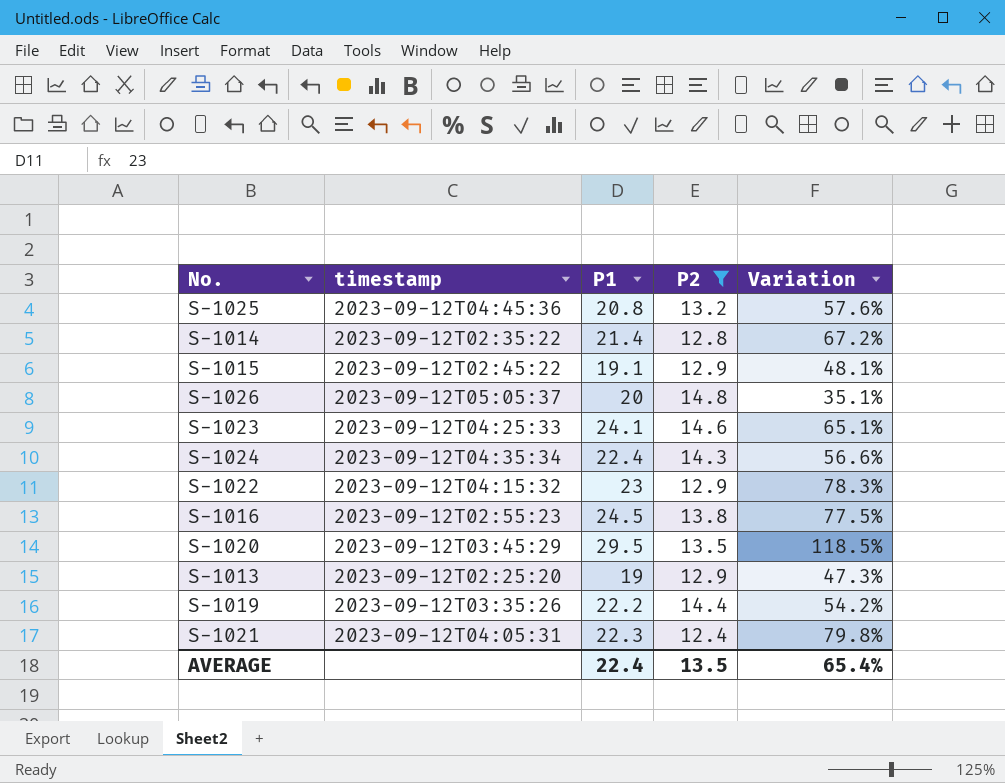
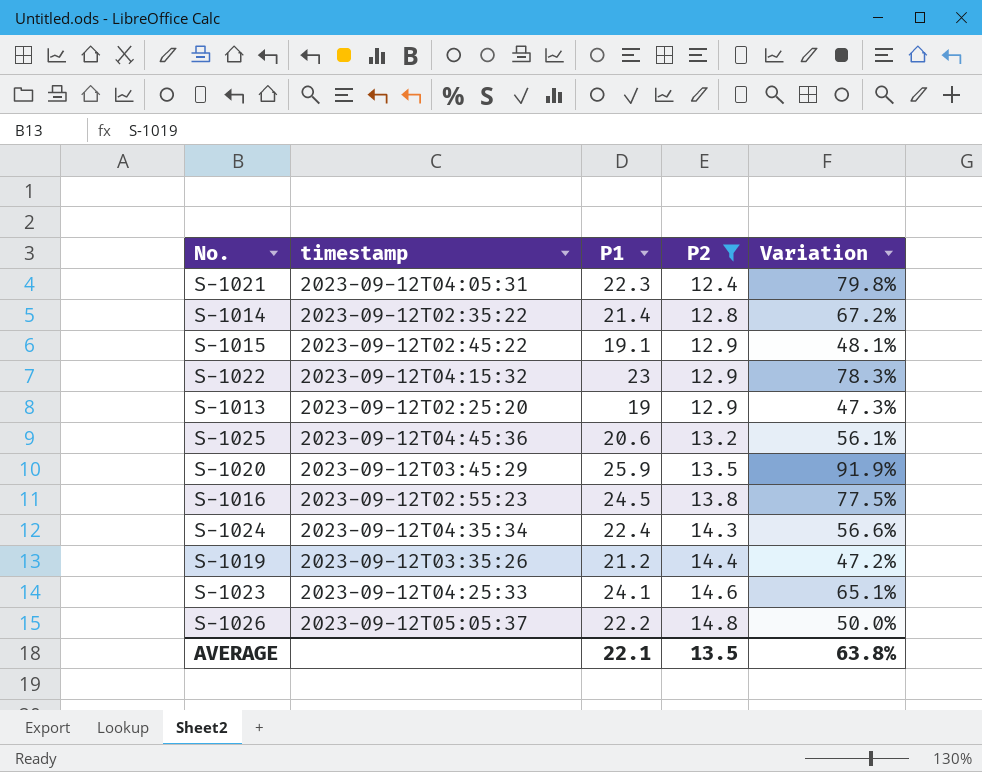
row order: none -> P2 ascending
S-1025 | P1: 20.8 -> 20.6
S-1025 | Variation: 57.6% -> 56.1%
S-1020 | P1: 29.5 -> 25.9
S-1020 | Variation: 118.5% -> 91.9%
S-1019 | P1: 22.2 -> 21.2
S-1019 | Variation: 54.2% -> 47.2%
S-1026 | P1: 20 -> 22.2
S-1026 | Variation: 35.1% -> 50.0%
AVERAGE | P1: 22.4 -> 22.1
AVERAGE | Variation: 65.4% -> 63.8%

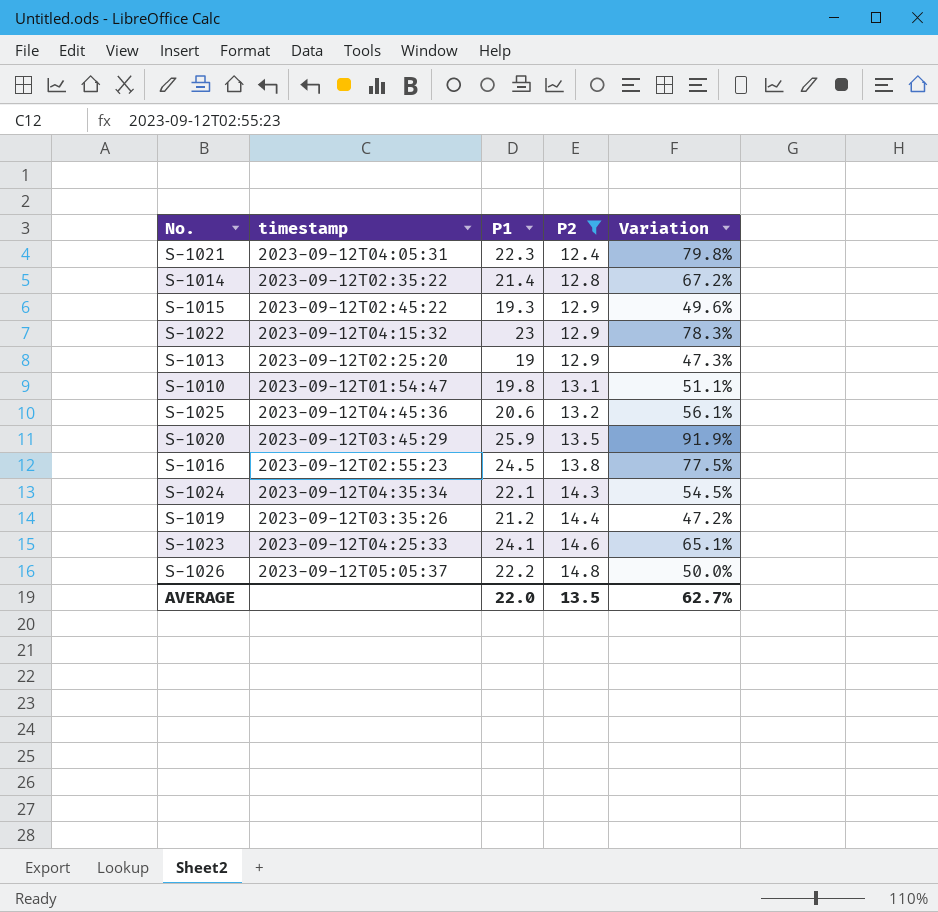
S-1015 | P1: 19.1 -> 19.3
S-1015 | Variation: 48.1% -> 49.6%
row S-1010: none -> 2023-09-12T01:54:47 | 19.8 | 13.1 | 51.1%
S-1024 | P1: 22.4 -> 22.1
S-1024 | Variation: 56.6% -> 54.5%
AVERAGE | P1: 22.1 -> 22.0
AVERAGE | Variation: 63.8% -> 62.7%

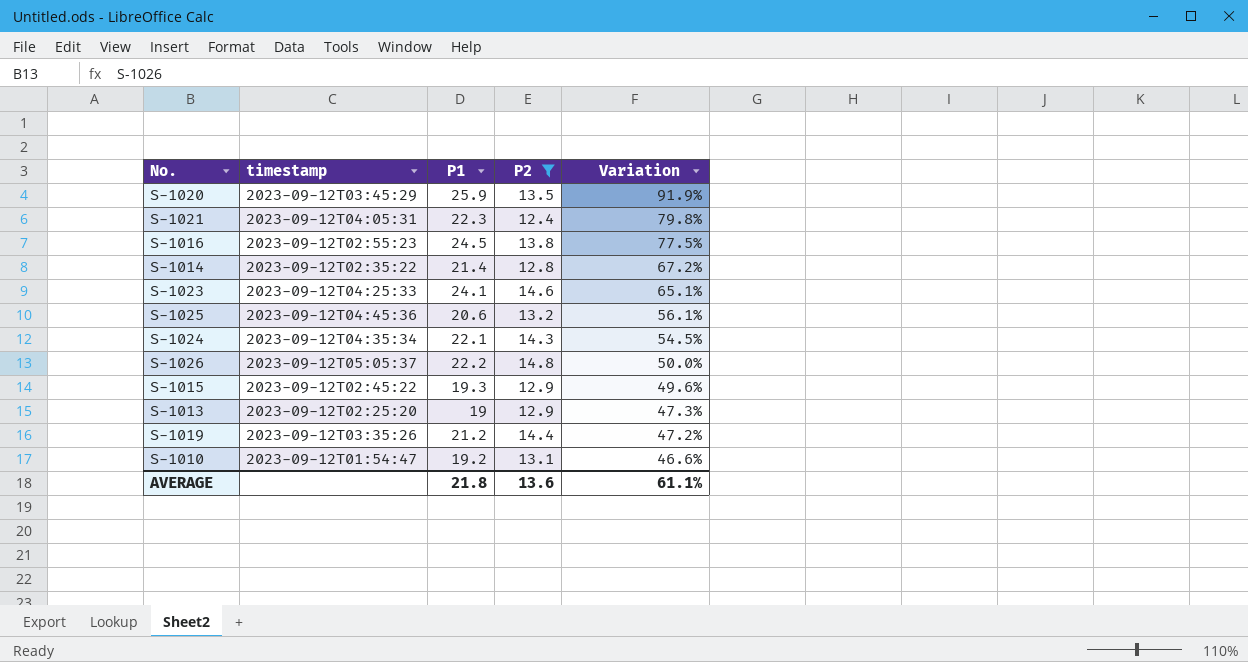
row order: P2 ascending -> Variation descending
row S-1022: 2023-09-12T04:15:32 | 23 | 12.9 | 78.3% -> none
S-1010 | P1: 19.8 -> 19.2
S-1010 | Variation: 51.1% -> 46.6%
AVERAGE | P1: 22.0 -> 21.8
AVERAGE | P2: 13.5 -> 13.6
AVERAGE | Variation: 62.7% -> 61.1%

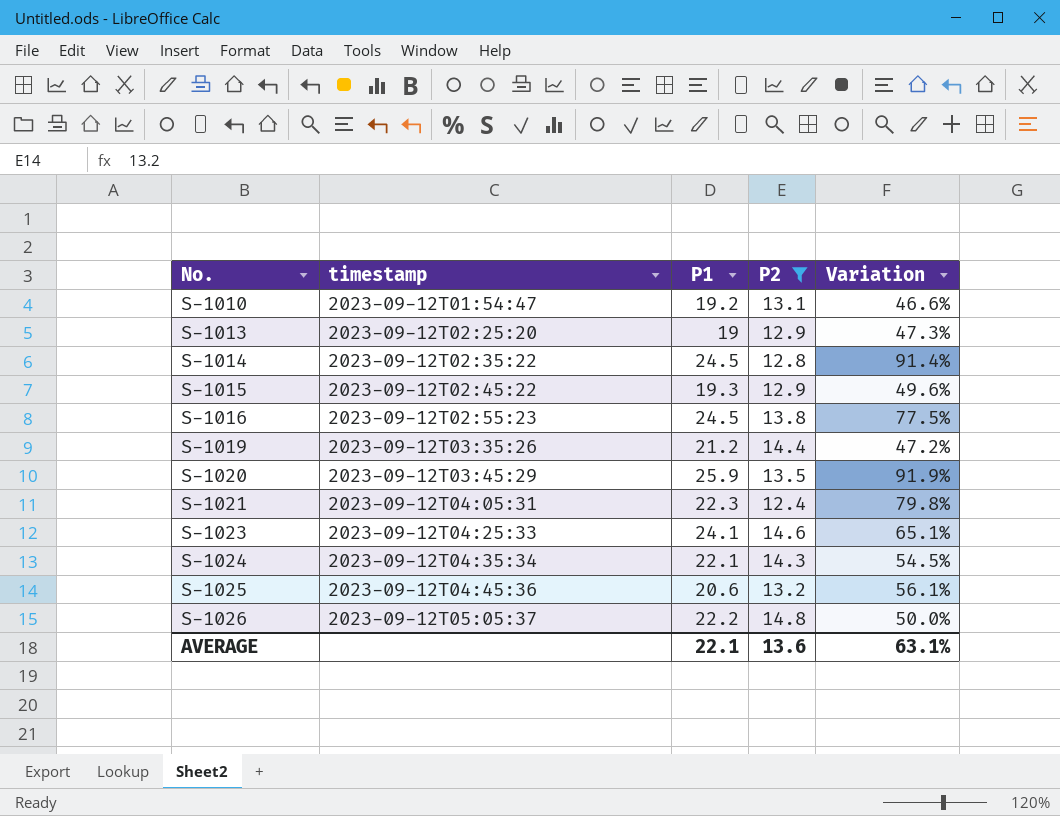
row order: Variation descending -> No. ascending
S-1014 | P1: 21.4 -> 24.5
S-1014 | Variation: 67.2% -> 91.4%
AVERAGE | P1: 21.8 -> 22.1
AVERAGE | Variation: 61.1% -> 63.1%

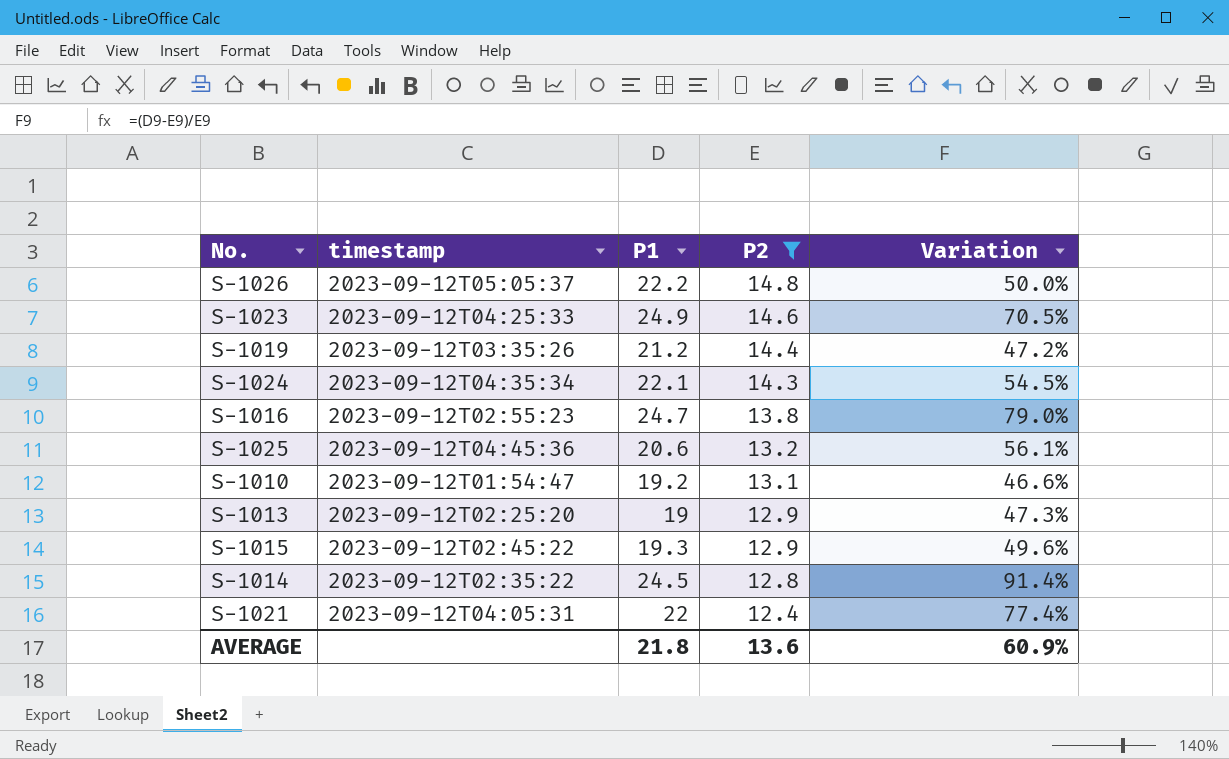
row order: No. ascending -> P2 descending
row S-1020: 2023-09-12T03:45:29 | 25.9 | 13.5 | 91.9% -> none
S-1023 | P1: 24.1 -> 24.9
S-1023 | Variation: 65.1% -> 70.5%
S-1016 | P1: 24.5 -> 24.7
S-1016 | Variation: 77.5% -> 79.0%
S-1021 | P1: 22.3 -> 22
S-1021 | Variation: 79.8% -> 77.4%
AVERAGE | P1: 22.1 -> 21.8
AVERAGE | Variation: 63.1% -> 60.9%

